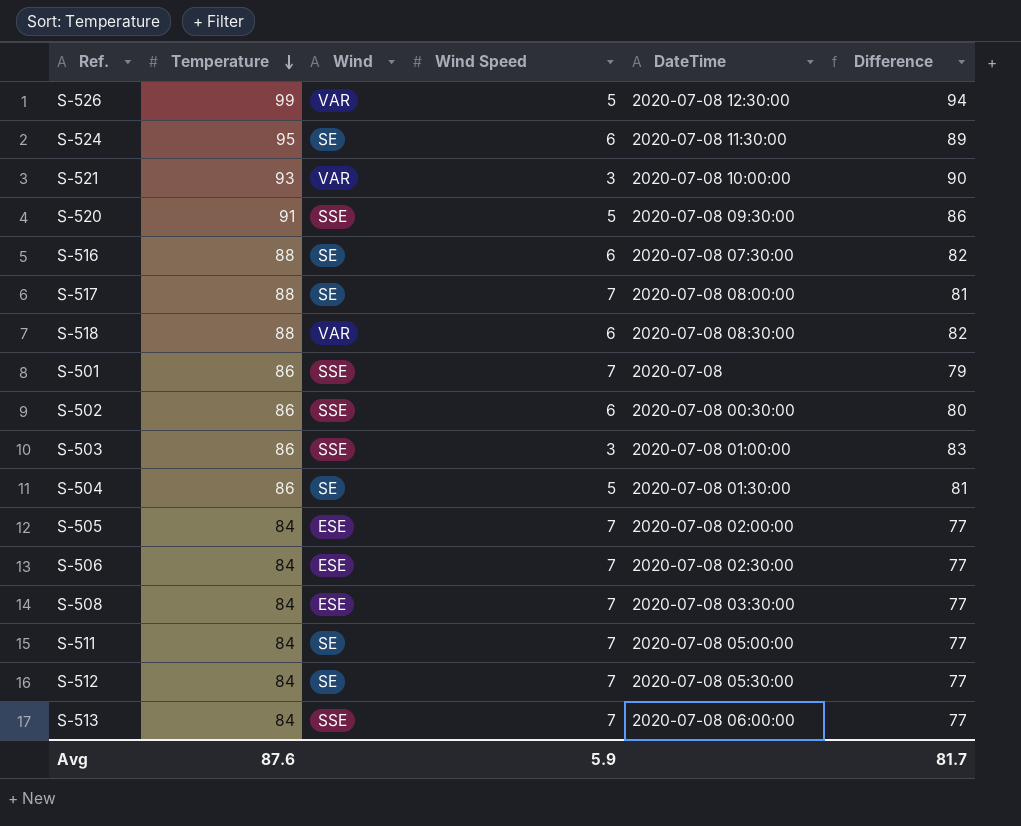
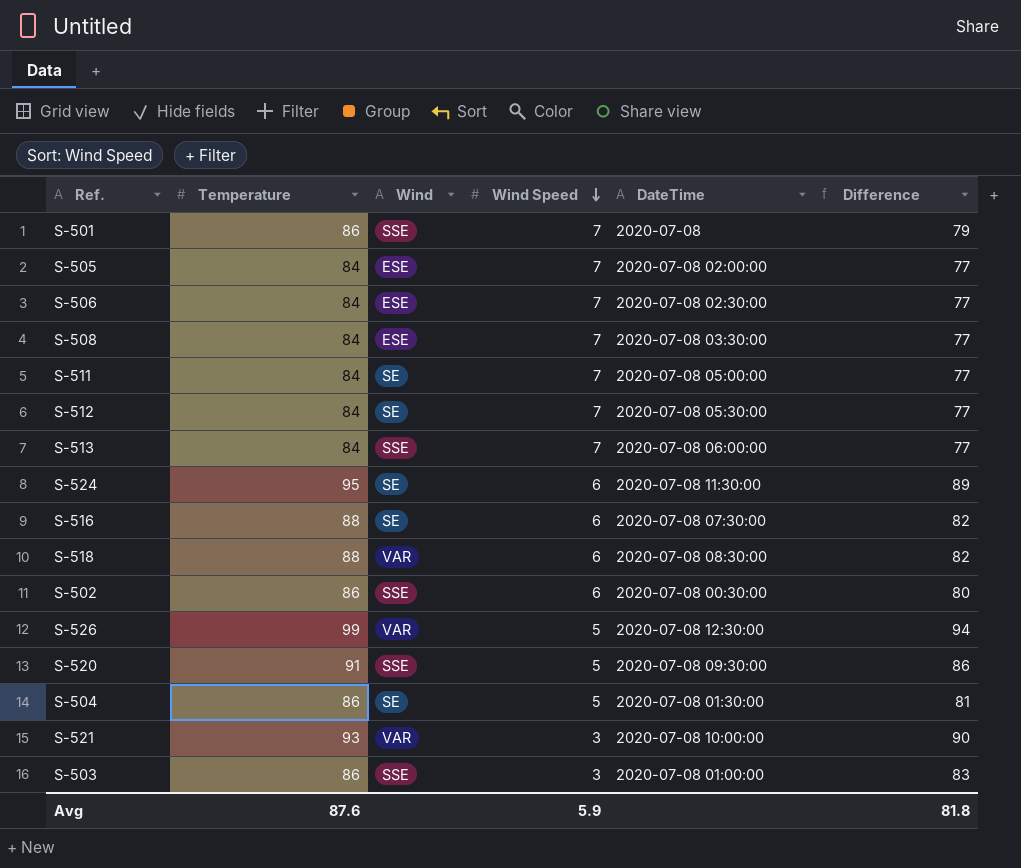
row order: Temperature descending -> Wind Speed descending
row S-517: 88 | SE | 7 | 2020-07-08 08:00:00 | 81 -> none
Avg | Difference: 81.7 -> 81.8

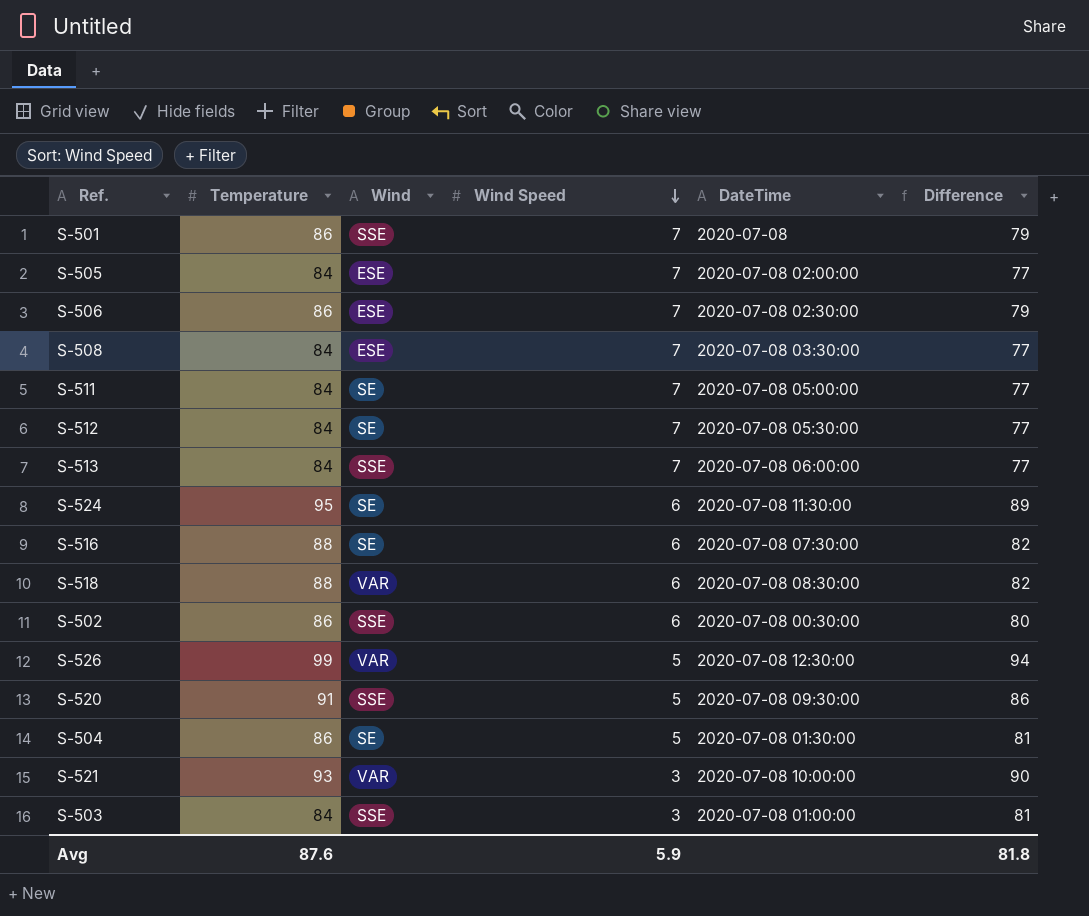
S-506 | Temperature: 84 -> 86
S-506 | Difference: 77 -> 79
S-503 | Temperature: 86 -> 84
S-503 | Difference: 83 -> 81

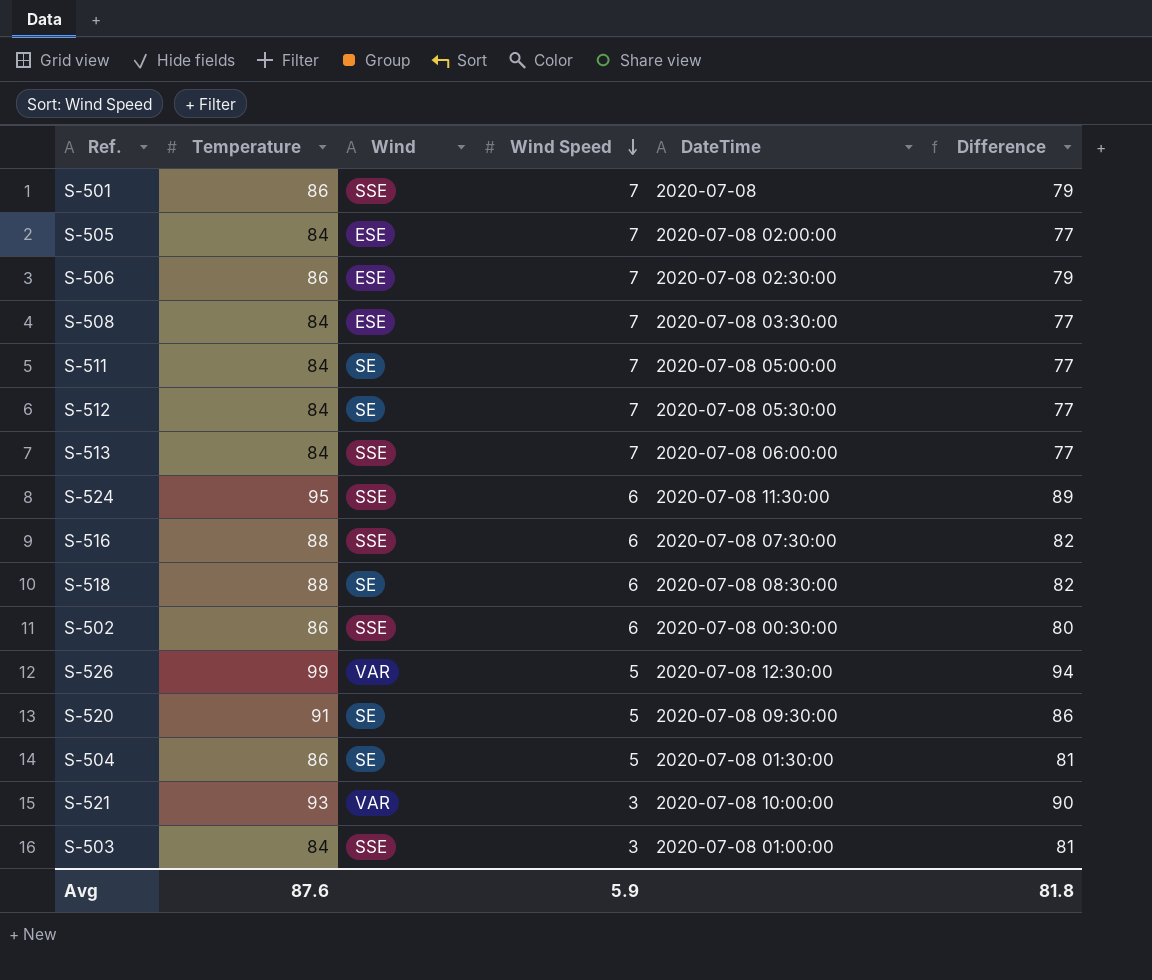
S-524 | Wind: SE -> SSE
S-516 | Wind: SE -> SSE
S-518 | Wind: VAR -> SE
S-520 | Wind: SSE -> SE

